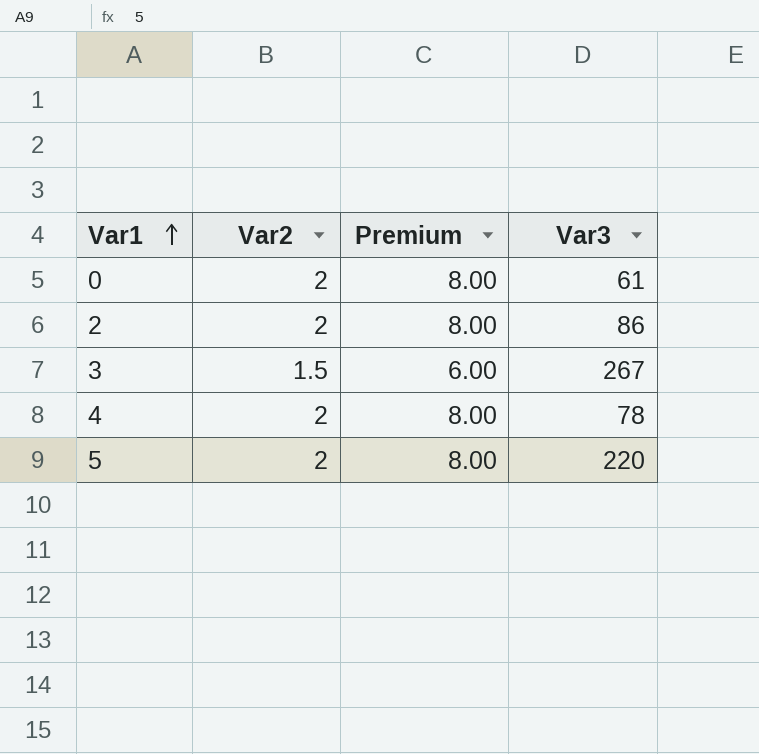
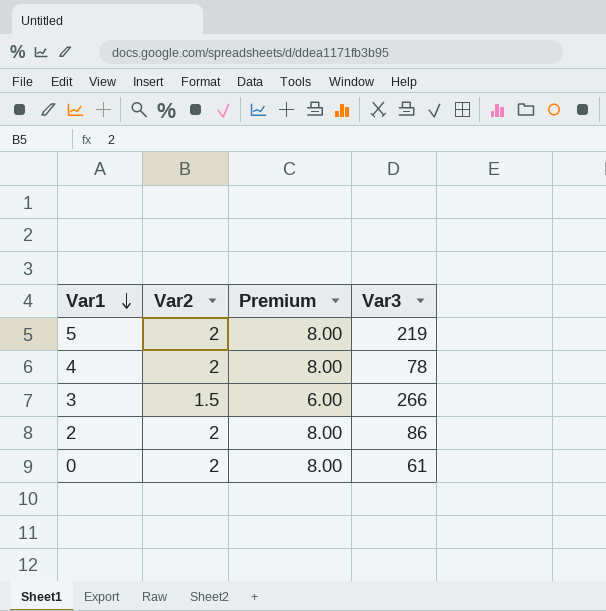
row order: Var1 ascending -> Var1 descending
5 | Var3: 220 -> 219
3 | Var3: 267 -> 266

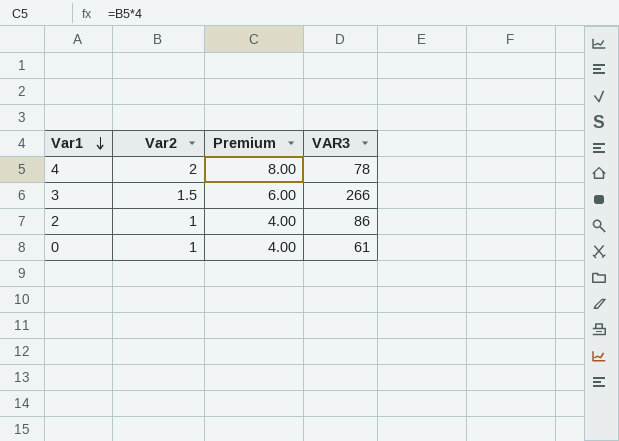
column name: Var3 -> VAR3
row 5: 2 | 8.00 | 219 -> none
2 | Var2: 2 -> 1
2 | Premium: 8.00 -> 4.00
0 | Var2: 2 -> 1
0 | Premium: 8.00 -> 4.00

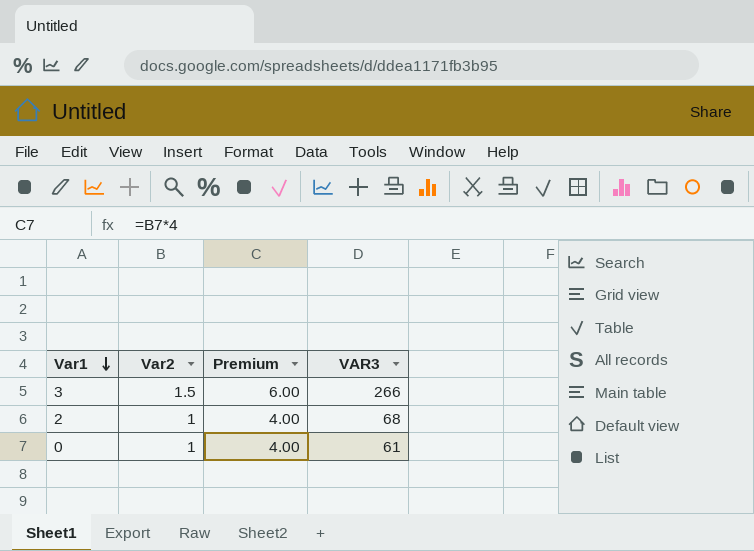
row 4: 2 | 8.00 | 78 -> none
2 | VAR3: 86 -> 68

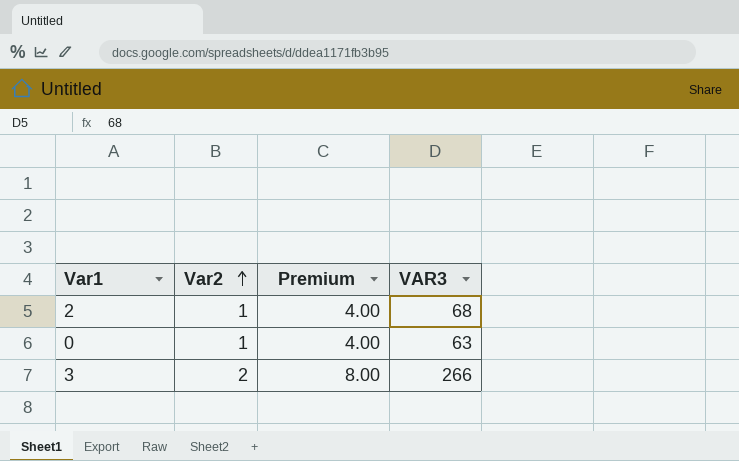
row order: Var1 descending -> Var2 ascending
0 | VAR3: 61 -> 63
3 | Var2: 1.5 -> 2
3 | Premium: 6.00 -> 8.00

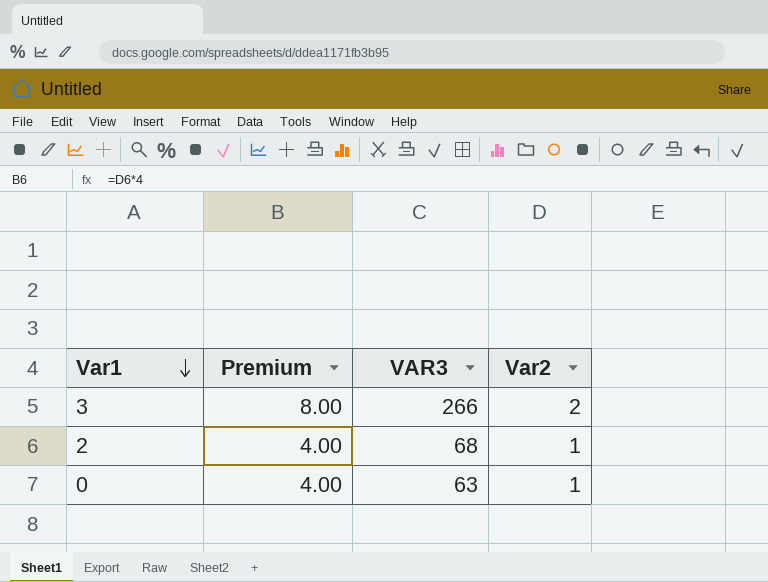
row order: Var2 ascending -> Var1 descending
column Var2 | position: 2 -> 4

